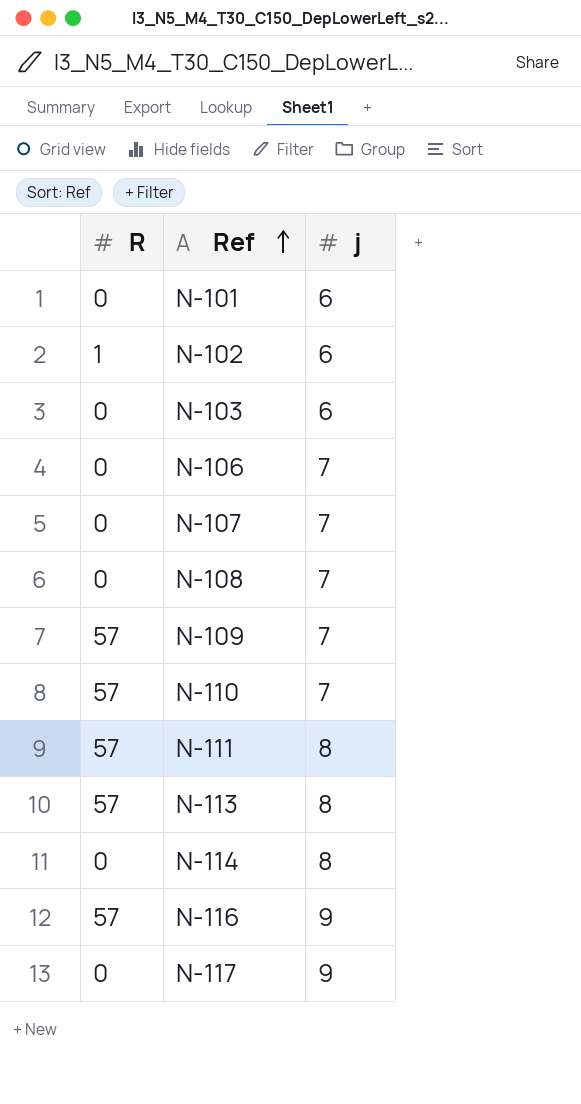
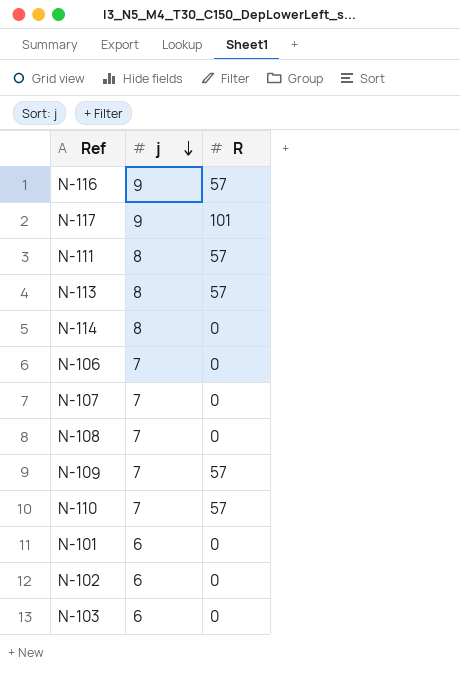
row order: Ref ascending -> j descending
column R | position: 1 -> 3
N-117 | R: 0 -> 101
N-102 | R: 1 -> 0

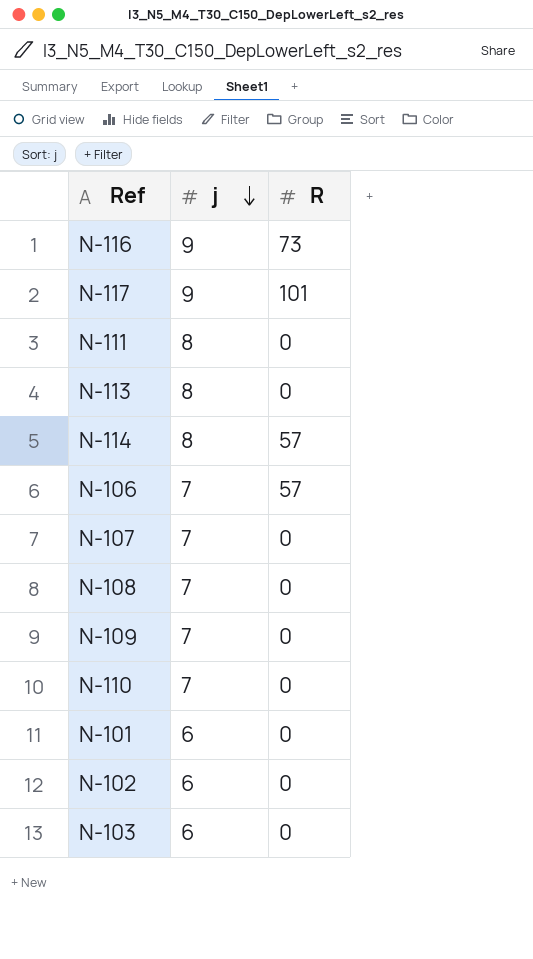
N-116 | R: 57 -> 73
N-111 | R: 57 -> 0
N-113 | R: 57 -> 0
N-114 | R: 0 -> 57
N-106 | R: 0 -> 57
N-109 | R: 57 -> 0
N-110 | R: 57 -> 0

